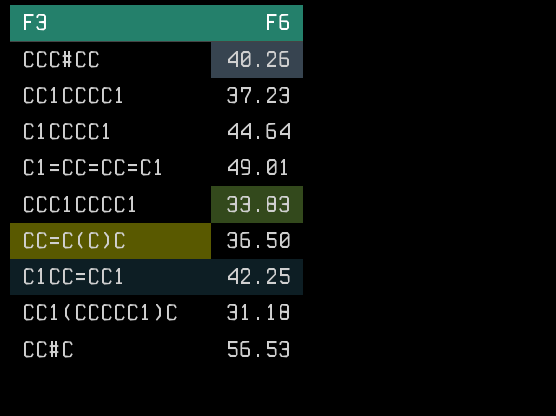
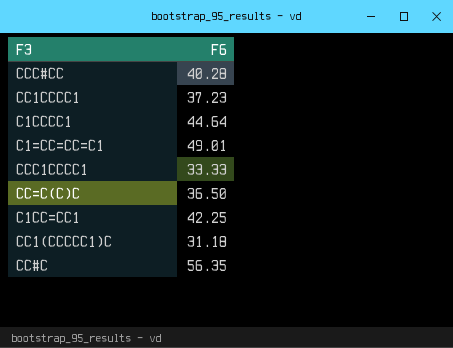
CCC#CC | F6: 40.26 -> 40.28
CCC1CCCC1 | F6: 33.83 -> 33.33
CC#C | F6: 56.53 -> 56.35

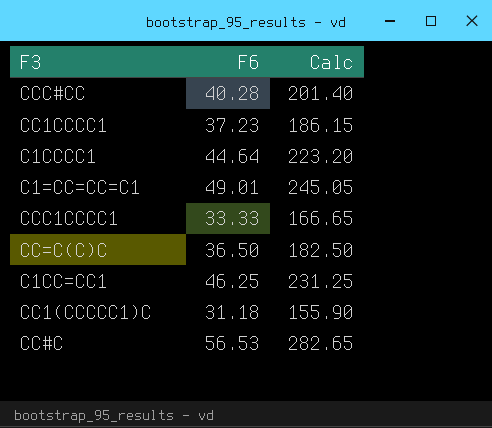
column Calc | formula: none -> [F6] * 5
C1CC=CC1 | F6: 42.25 -> 46.25
CC#C | F6: 56.35 -> 56.53

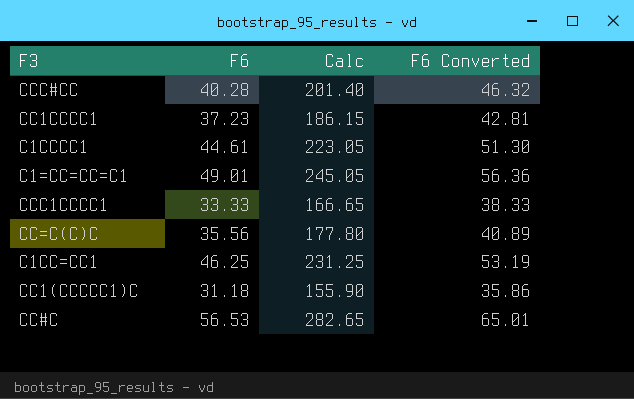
column F6 Converted | formula: none -> [F6] * 1.15
C1CCCC1 | F6: 44.64 -> 44.61
C1CCCC1 | Calc: 223.20 -> 223.05
CC=C(C)C | F6: 36.50 -> 35.56
CC=C(C)C | Calc: 182.50 -> 177.80

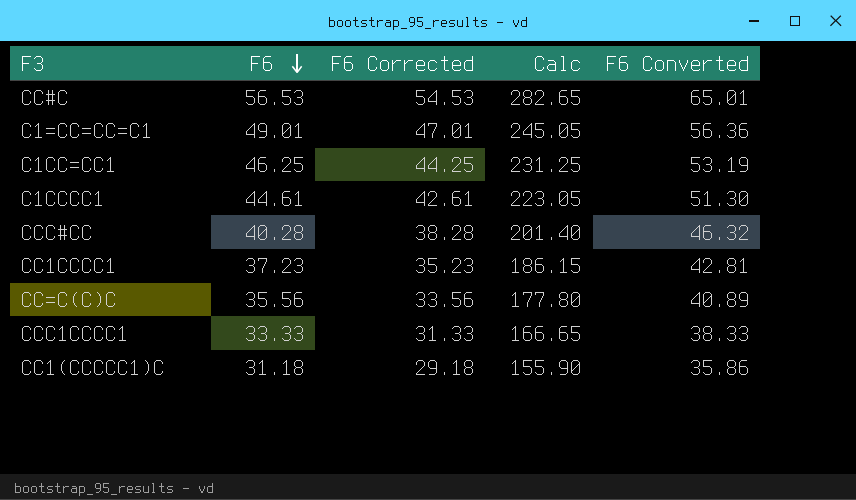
row order: none -> F6 descending
column F6 Corrected | formula: none -> [F6] - 2

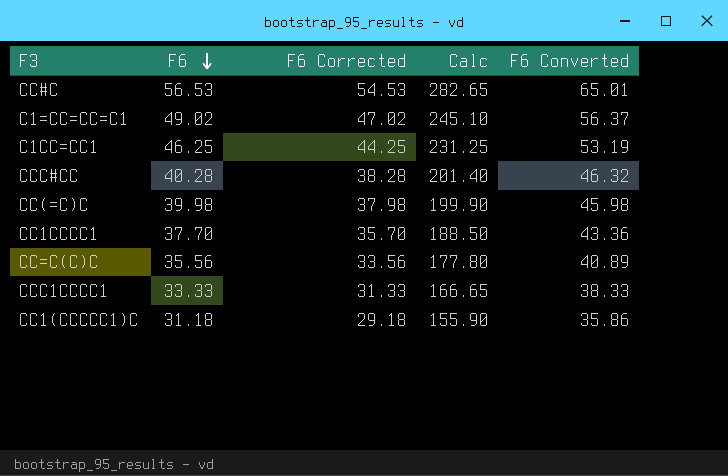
row C1CCCC1: 44.61 | 42.61 | 223.05 | 51.30 -> none
C1=CC=CC=C1 | F6: 49.01 -> 49.02
C1=CC=CC=C1 | F6 Corrected: 47.01 -> 47.02
C1=CC=CC=C1 | Calc: 245.05 -> 245.10
C1=CC=CC=C1 | F6 Converted: 56.36 -> 56.37
row CC(=C)C: none -> 39.98 | 37.98 | 199.90 | 45.98
CC1CCCC1 | F6: 37.23 -> 37.70
CC1CCCC1 | F6 Corrected: 35.23 -> 35.70
CC1CCCC1 | Calc: 186.15 -> 188.50
CC1CCCC1 | F6 Converted: 42.81 -> 43.36

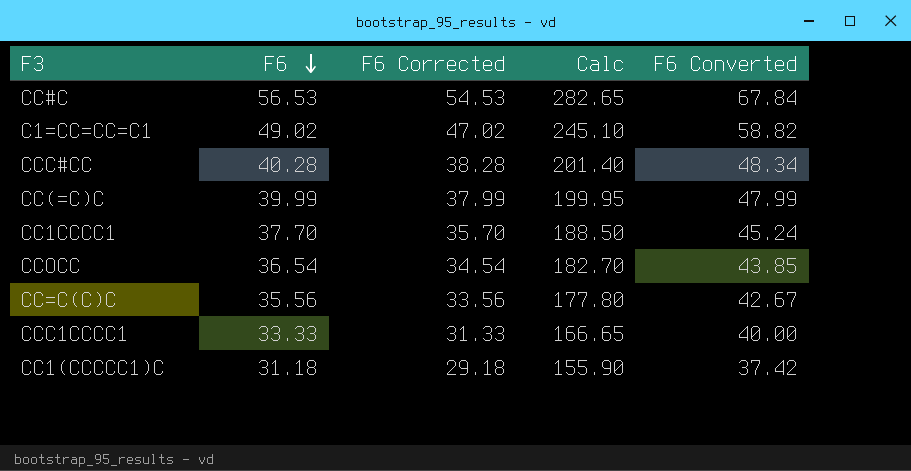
column F6 Converted | formula: [F6] * 1.15 -> [F6] * 1.2
row C1CC=CC1: 46.25 | 44.25 | 231.25 | 53.19 -> none
CC(=C)C | F6: 39.98 -> 39.99
CC(=C)C | F6 Corrected: 37.98 -> 37.99
CC(=C)C | Calc: 199.90 -> 199.95
row CCOCC: none -> 36.54 | 34.54 | 182.70 | 43.85

